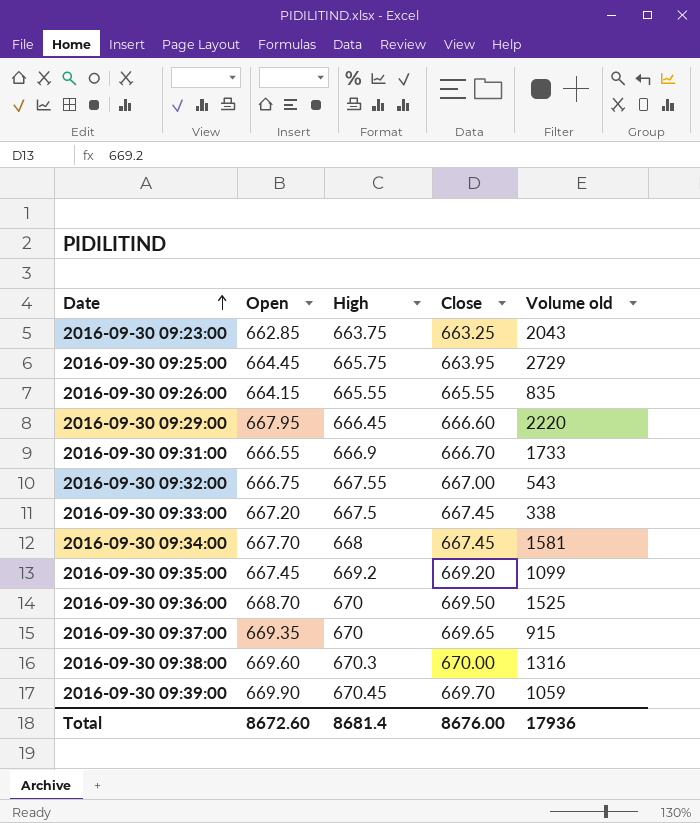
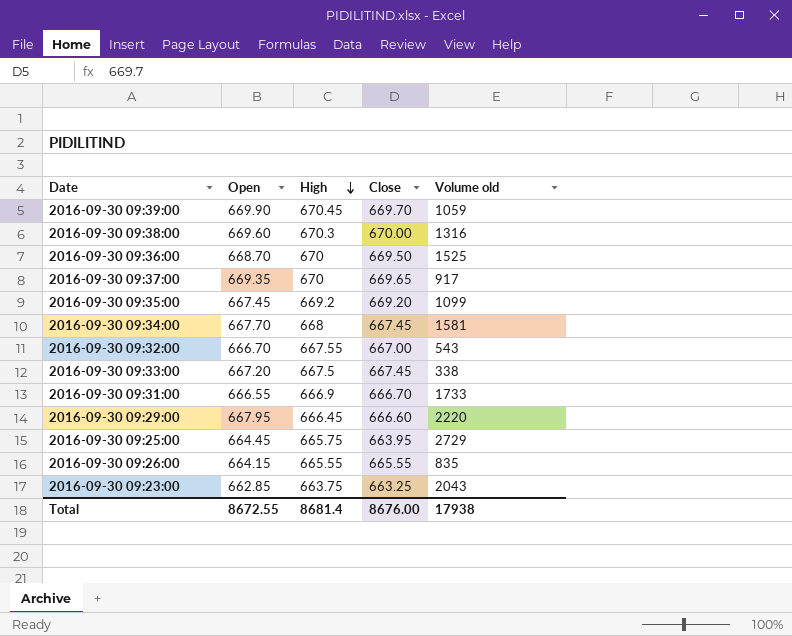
row order: Date ascending -> High descending
2016-09-30 09:37:00 | Volume old: 915 -> 917
2016-09-30 09:32:00 | Open: 666.75 -> 666.70
Total | Open: 8672.60 -> 8672.55
Total | Volume old: 17936 -> 17938

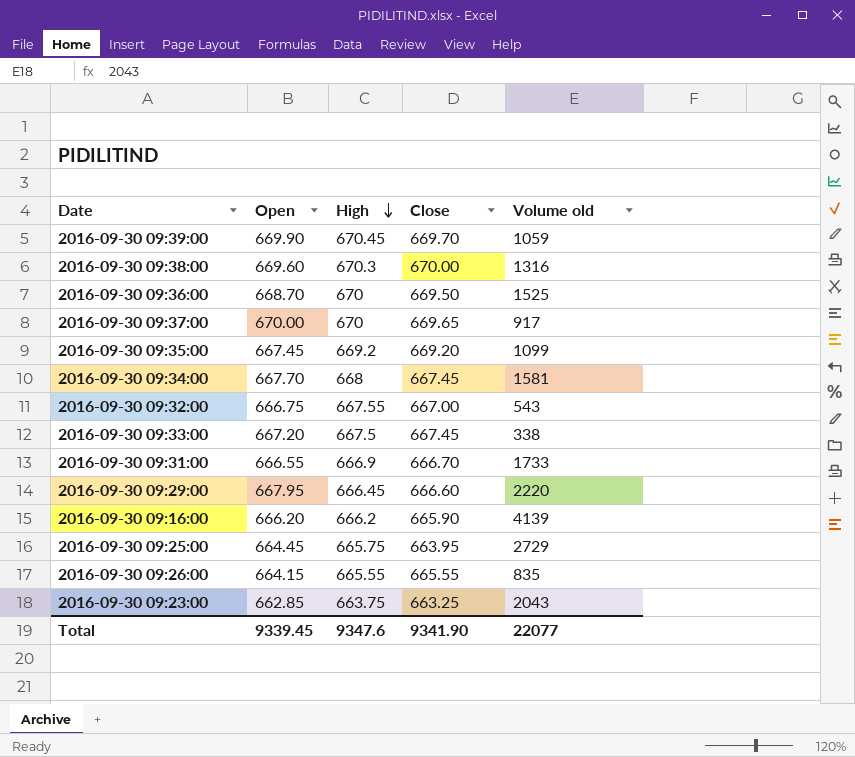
2016-09-30 09:37:00 | Open: 669.35 -> 670.00
2016-09-30 09:32:00 | Open: 666.70 -> 666.75
row 2016-09-30 09:16:00: none -> 666.20 | 666.2 | 665.90 | 4139
Total | Open: 8672.55 -> 9339.45
Total | High: 8681.4 -> 9347.6
Total | Close: 8676.00 -> 9341.90
Total | Volume old: 17938 -> 22077

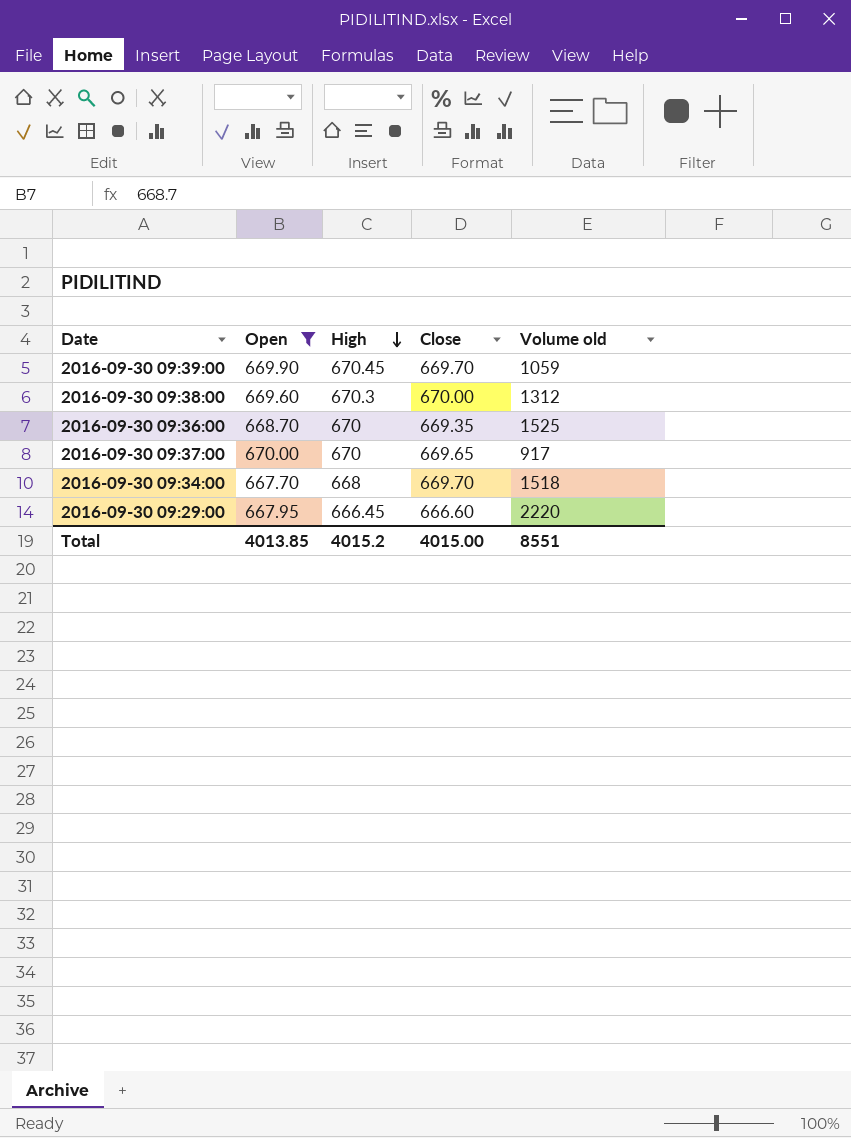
filter: none -> Open >= 667.70
2016-09-30 09:38:00 | Volume old: 1316 -> 1312
2016-09-30 09:36:00 | Close: 669.50 -> 669.35
2016-09-30 09:34:00 | Close: 667.45 -> 669.70
2016-09-30 09:34:00 | Volume old: 1581 -> 1518
Total | Open: 9339.45 -> 4013.85
Total | High: 9347.6 -> 4015.2
Total | Close: 9341.90 -> 4015.00
Total | Volume old: 22077 -> 8551

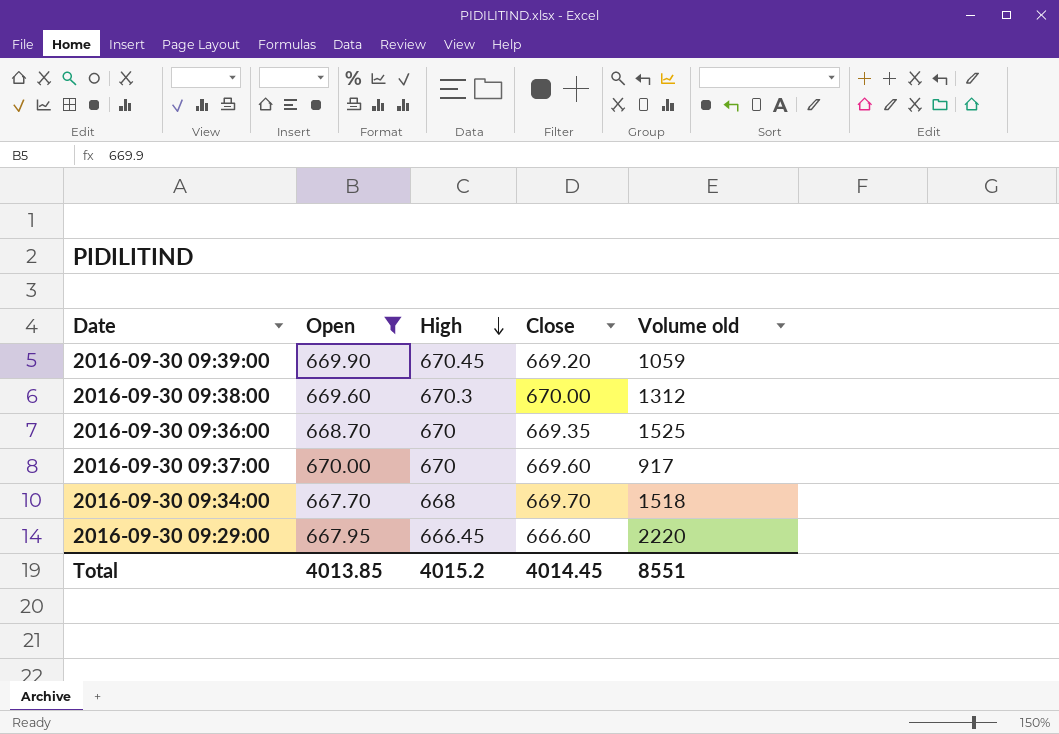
2016-09-30 09:39:00 | Close: 669.70 -> 669.20
2016-09-30 09:37:00 | Close: 669.65 -> 669.60
Total | Close: 4015.00 -> 4014.45

